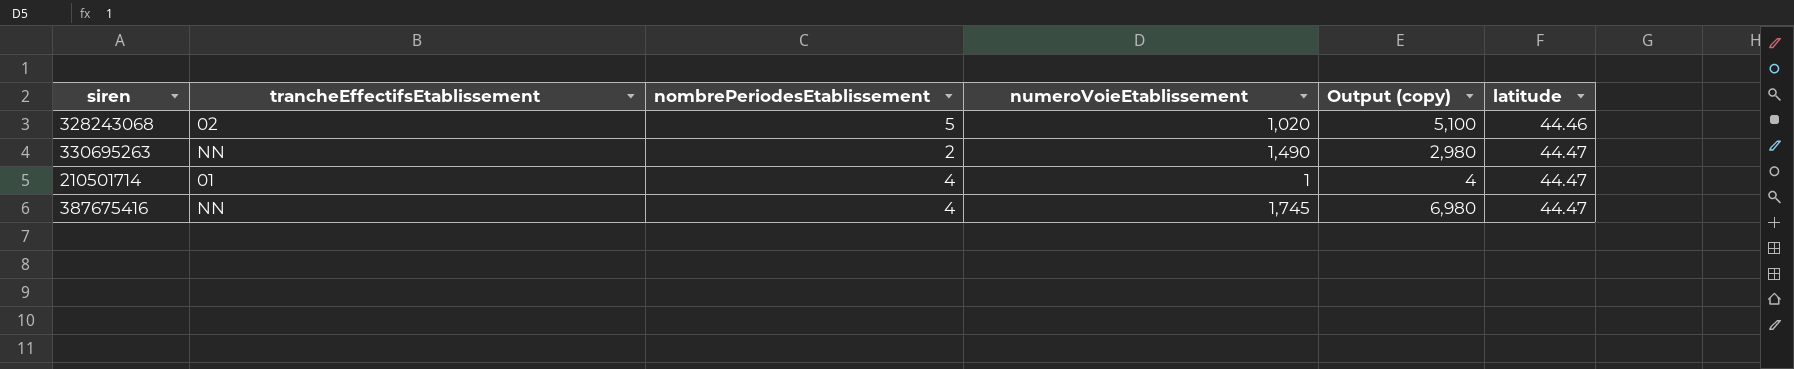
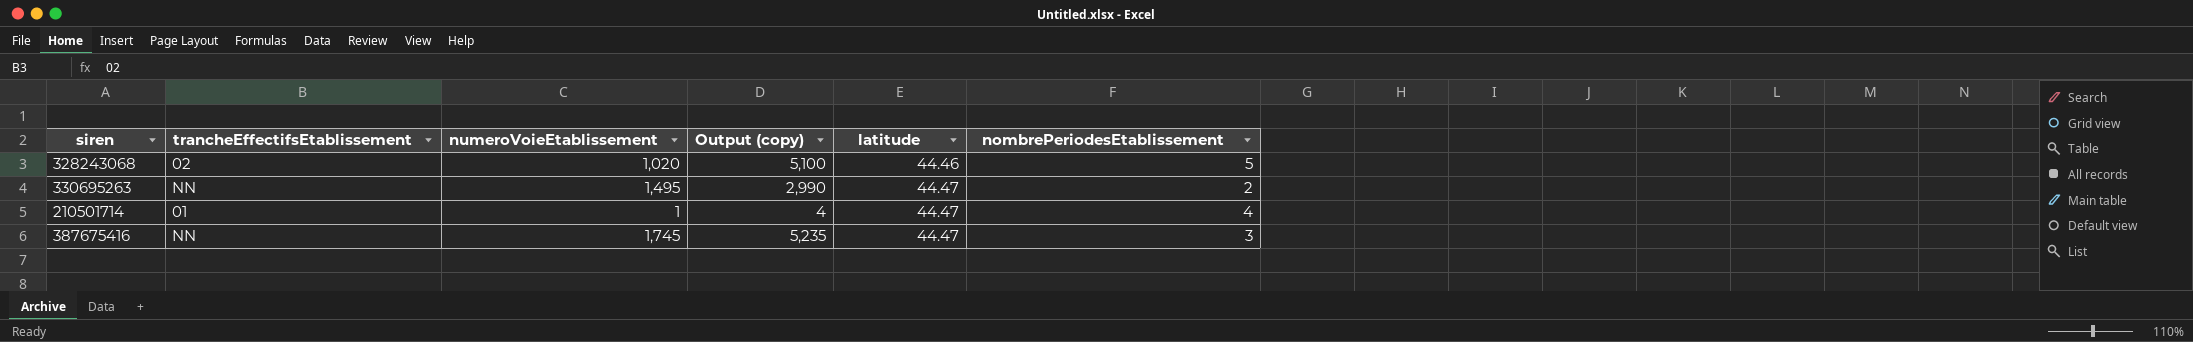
column nombrePeriodesEtablissement | position: 3 -> 6
330695263 | numeroVoieEtablissement: 1,490 -> 1,495
330695263 | Output (copy): 2,980 -> 2,990
387675416 | Output (copy): 6,980 -> 5,235
387675416 | nombrePeriodesEtablissement: 4 -> 3

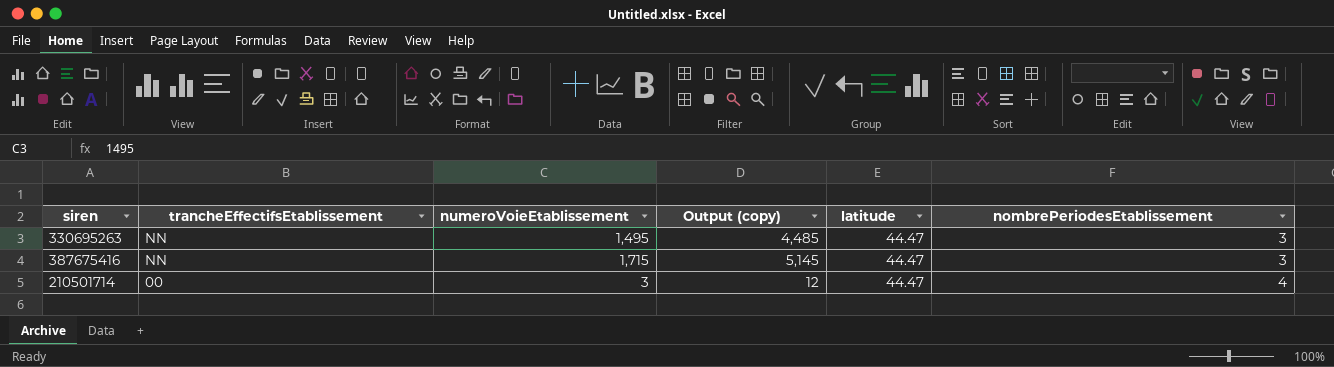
row order: latitude ascending -> trancheEffectifsEtablissement descending
row 328243068: 02 | 1,020 | 5,100 | 44.46 | 5 -> none
330695263 | Output (copy): 2,990 -> 4,485
330695263 | nombrePeriodesEtablissement: 2 -> 3
387675416 | numeroVoieEtablissement: 1,745 -> 1,715
387675416 | Output (copy): 5,235 -> 5,145
210501714 | trancheEffectifsEtablissement: 01 -> 00
210501714 | numeroVoieEtablissement: 1 -> 3
210501714 | Output (copy): 4 -> 12

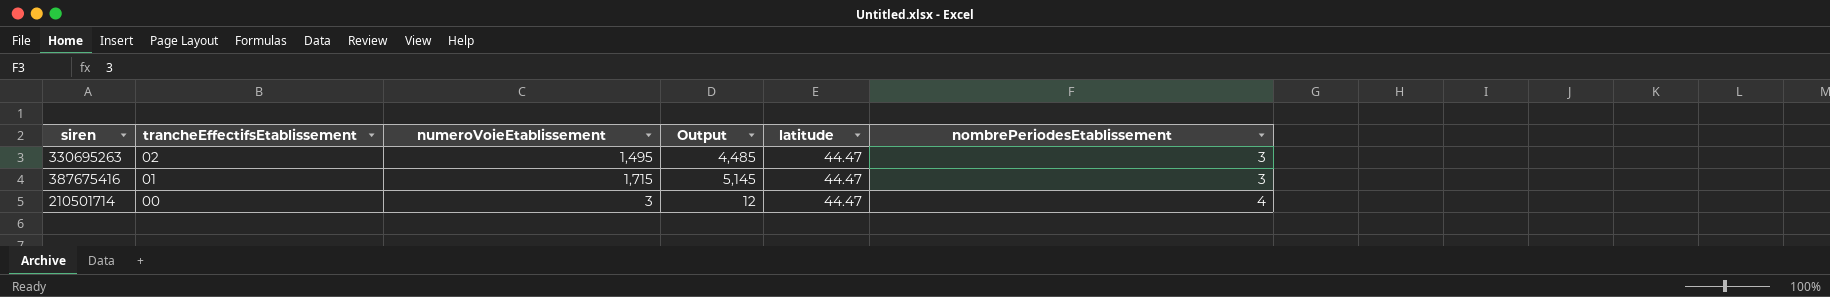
column name: Output (copy) -> Output
330695263 | trancheEffectifsEtablissement: NN -> 02
387675416 | trancheEffectifsEtablissement: NN -> 01

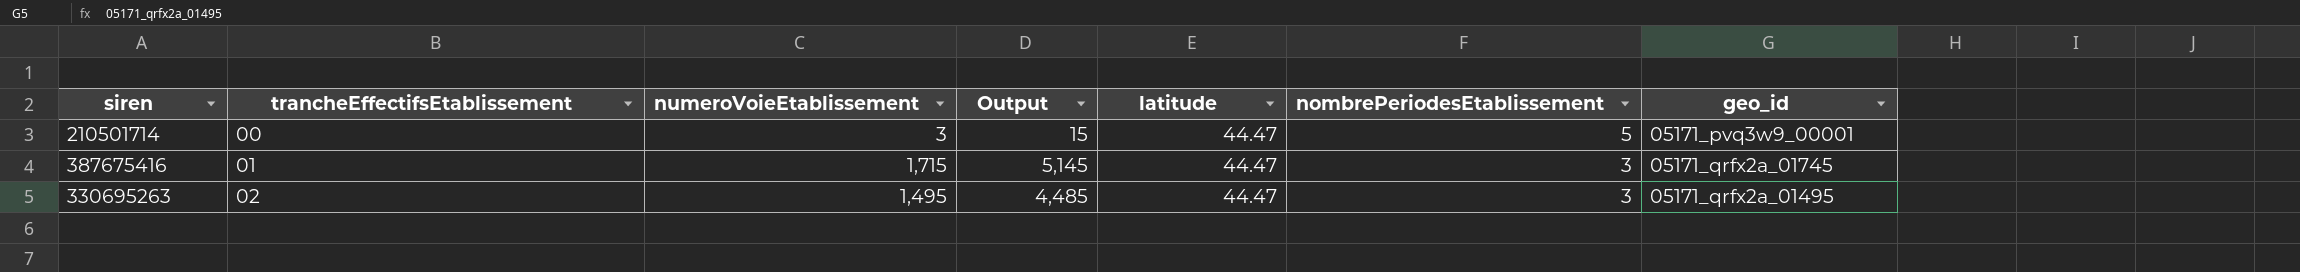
row order: trancheEffectifsEtablissement descending -> trancheEffectifsEtablissement ascending
column geo_id | position: none -> 7
210501714 | Output: 12 -> 15
210501714 | nombrePeriodesEtablissement: 4 -> 5

